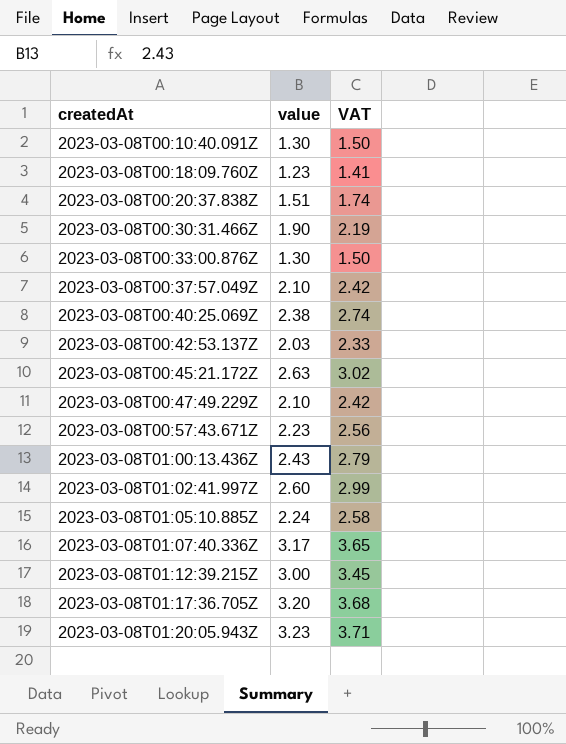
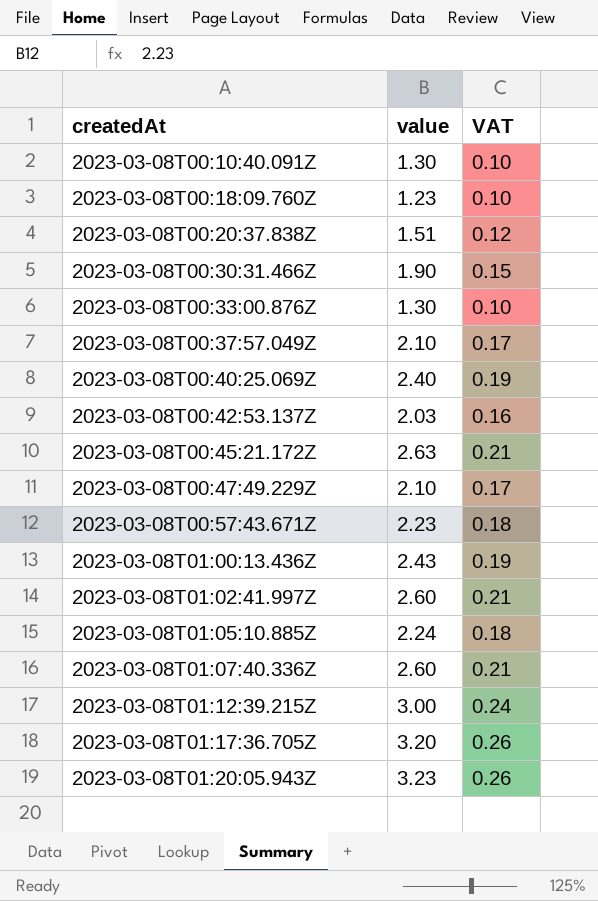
column VAT | formula: [value] * 1.15 -> [value] * 0.08
2023-03-08T00:40:25.069Z | value: 2.38 -> 2.40
2023-03-08T01:07:40.336Z | value: 3.17 -> 2.60

